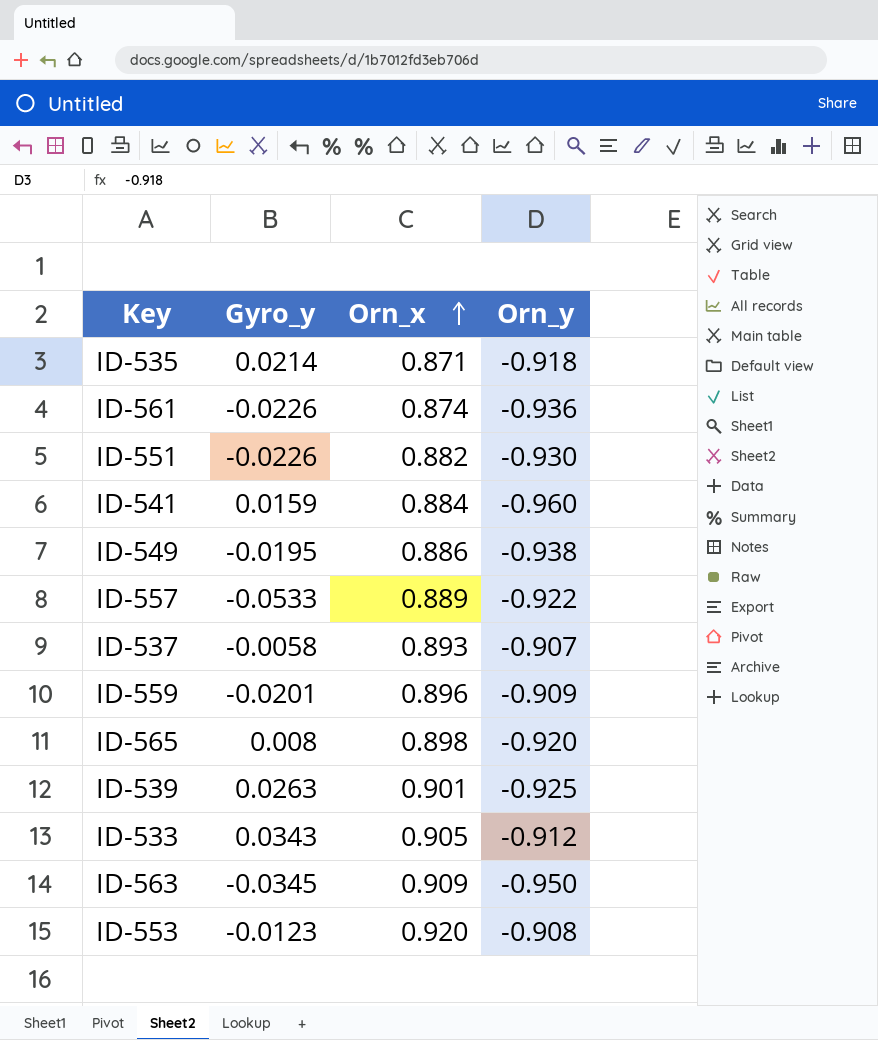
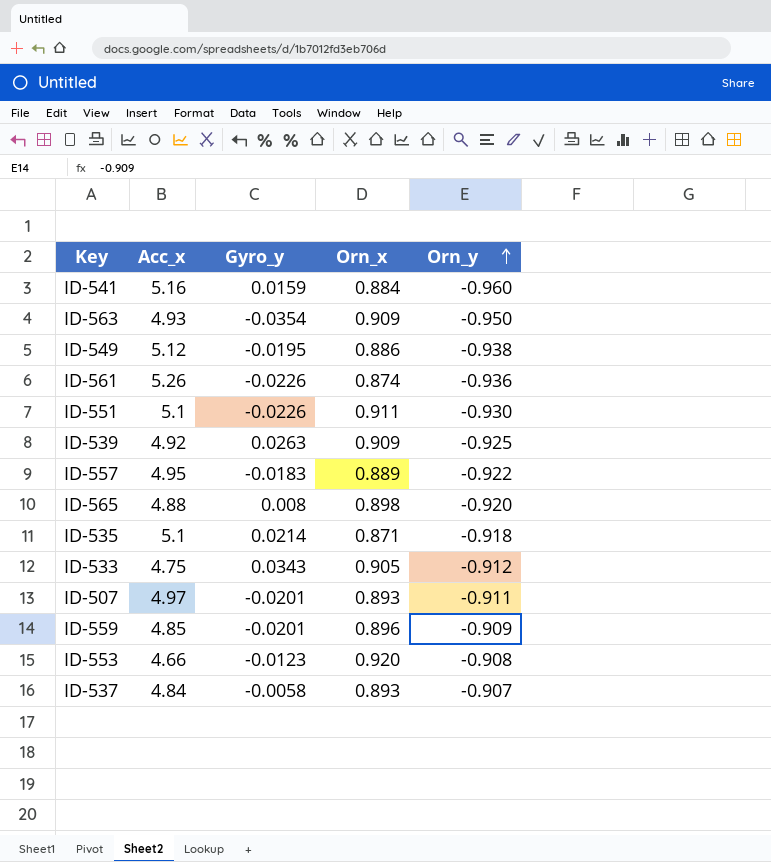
row order: Orn_x ascending -> Orn_y ascending
column Acc_x | position: none -> 2
ID-563 | Gyro_y: -0.0345 -> -0.0354
ID-551 | Orn_x: 0.882 -> 0.911
ID-539 | Orn_x: 0.901 -> 0.909
ID-557 | Gyro_y: -0.0533 -> -0.0183
row ID-507: none -> 4.97 | -0.0201 | 0.893 | -0.911

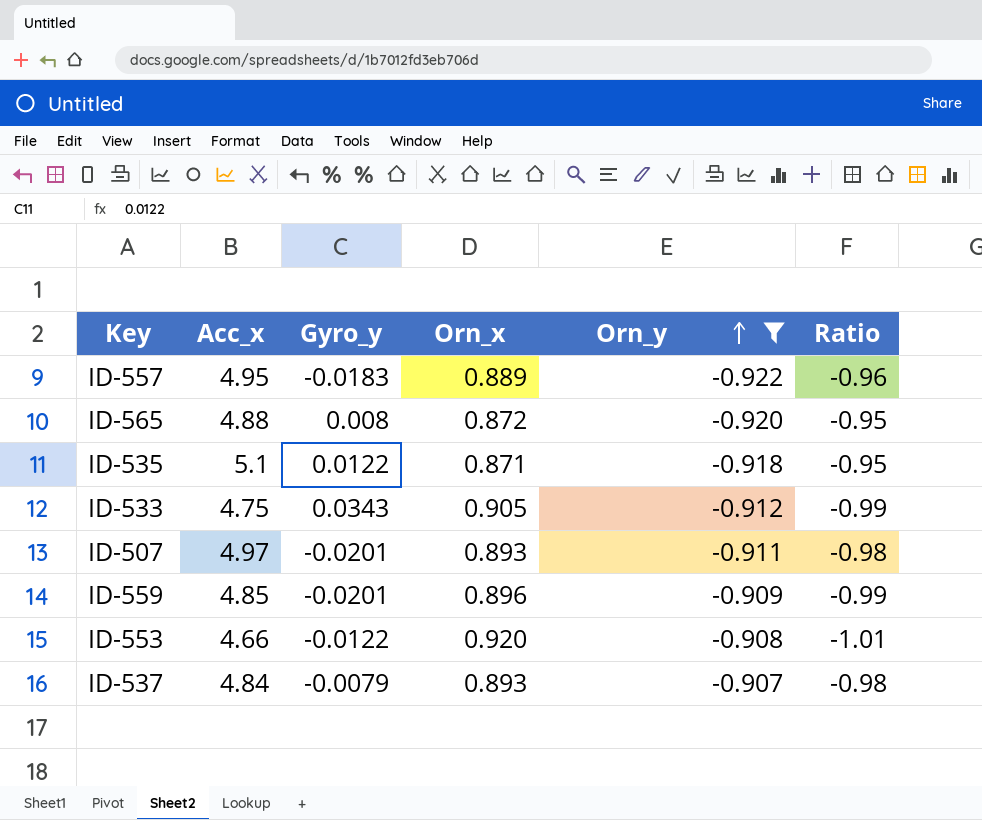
filter: none -> Orn_y >= -0.922
column Ratio | formula: none -> [Orn_x] / [Orn_y]
ID-565 | Orn_x: 0.898 -> 0.872
ID-535 | Gyro_y: 0.0214 -> 0.0122
ID-553 | Gyro_y: -0.0123 -> -0.0122
ID-537 | Gyro_y: -0.0058 -> -0.0079

